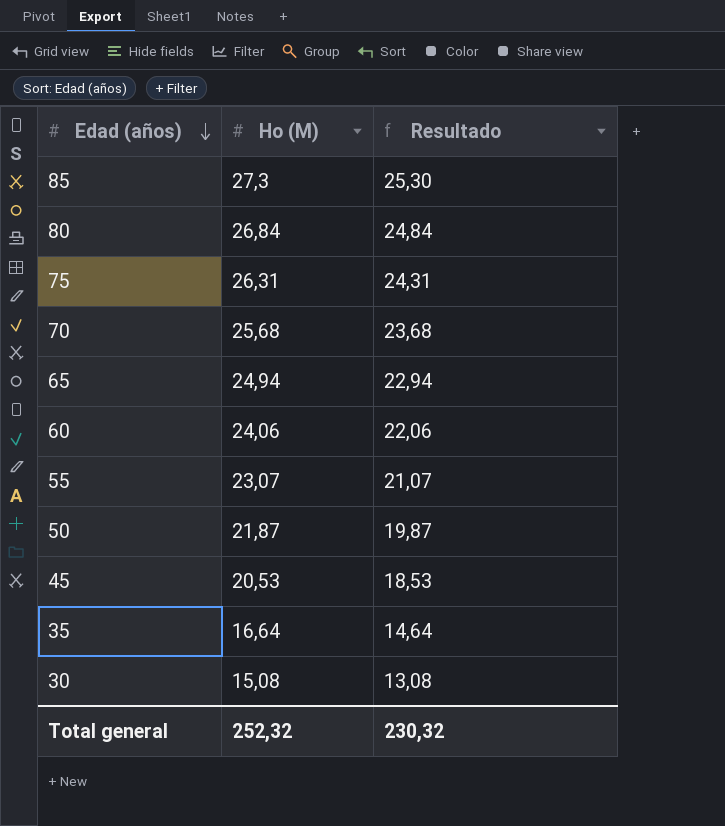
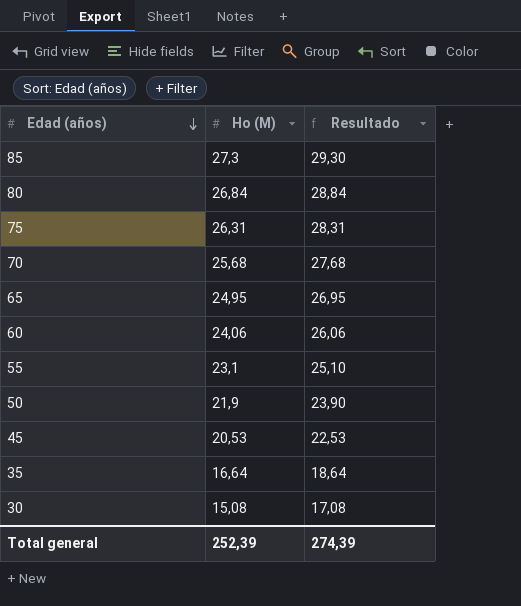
column Resultado | formula: [Ho (M)] - 2 -> [Ho (M)] + 2
65 | Ho (M): 24,94 -> 24,95
55 | Ho (M): 23,07 -> 23,1
50 | Ho (M): 21,87 -> 21,9
Total general | Ho (M): 252,32 -> 252,39
Total general | Resultado: 230,32 -> 274,39

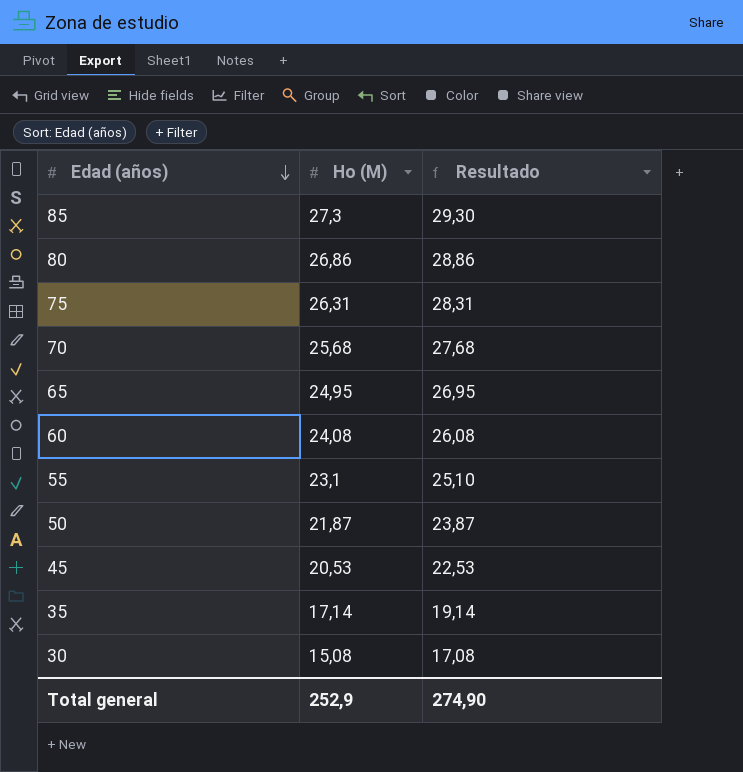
80 | Ho (M): 26,84 -> 26,86
80 | Resultado: 28,84 -> 28,86
60 | Ho (M): 24,06 -> 24,08
60 | Resultado: 26,06 -> 26,08
50 | Ho (M): 21,9 -> 21,87
50 | Resultado: 23,90 -> 23,87
35 | Ho (M): 16,64 -> 17,14
35 | Resultado: 18,64 -> 19,14
Total general | Ho (M): 252,39 -> 252,9
Total general | Resultado: 274,39 -> 274,90

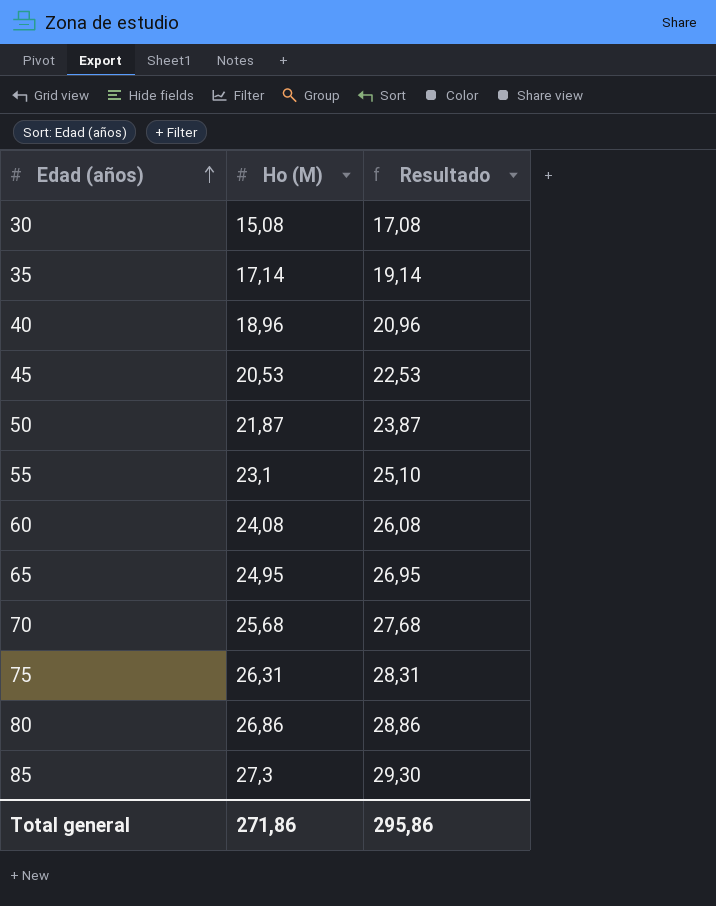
row order: Edad (años) descending -> Edad (años) ascending
row 40: none -> 18,96 | 20,96
Total general | Ho (M): 252,9 -> 271,86
Total general | Resultado: 274,90 -> 295,86

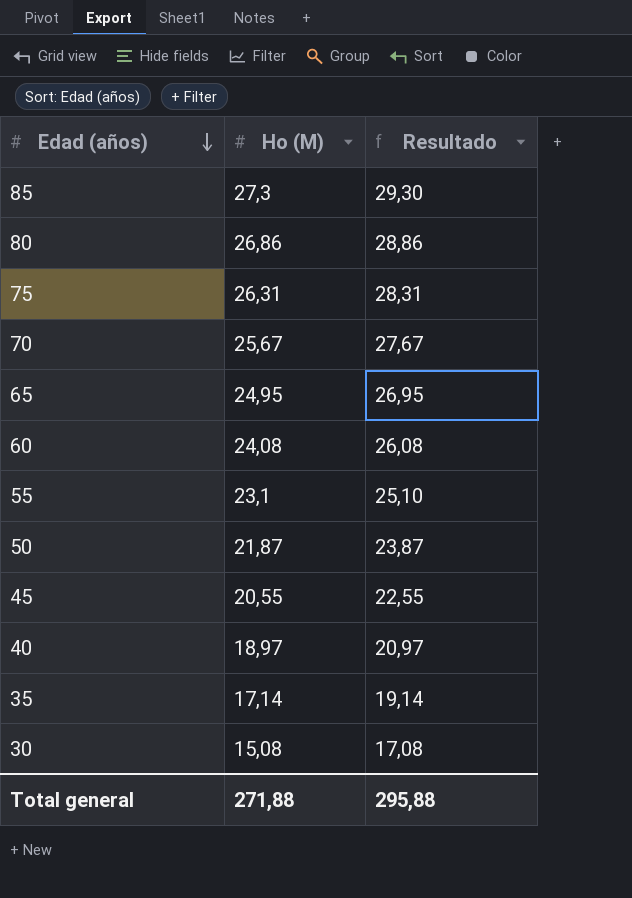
row order: Edad (años) ascending -> Edad (años) descending
70 | Ho (M): 25,68 -> 25,67
70 | Resultado: 27,68 -> 27,67
45 | Ho (M): 20,53 -> 20,55
45 | Resultado: 22,53 -> 22,55
40 | Ho (M): 18,96 -> 18,97
40 | Resultado: 20,96 -> 20,97
Total general | Ho (M): 271,86 -> 271,88
Total general | Resultado: 295,86 -> 295,88

